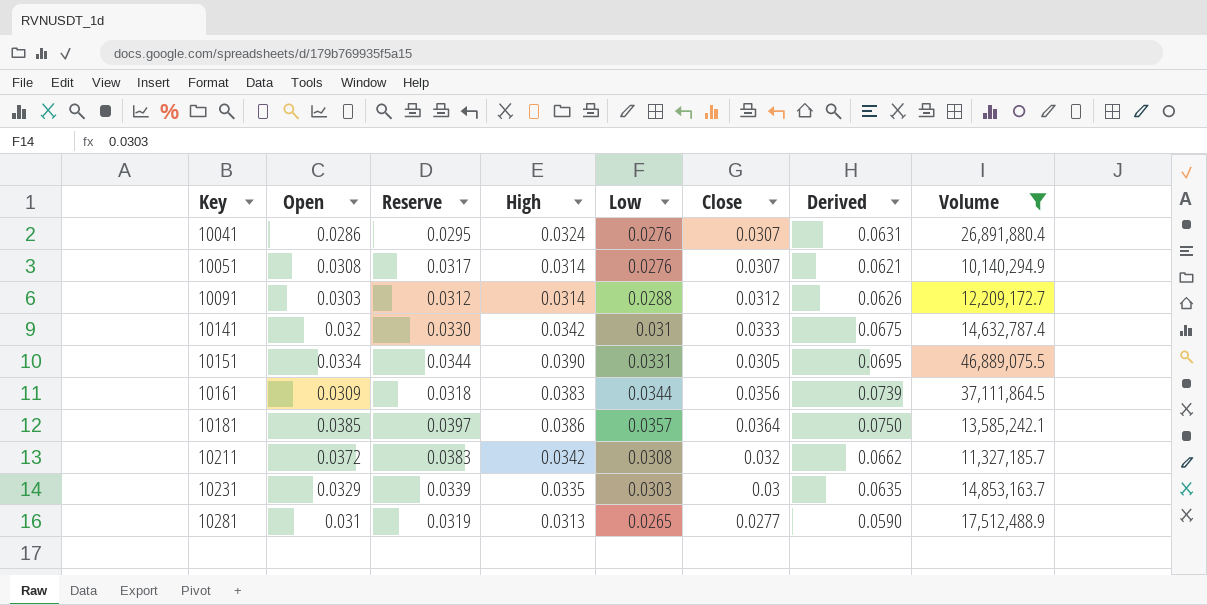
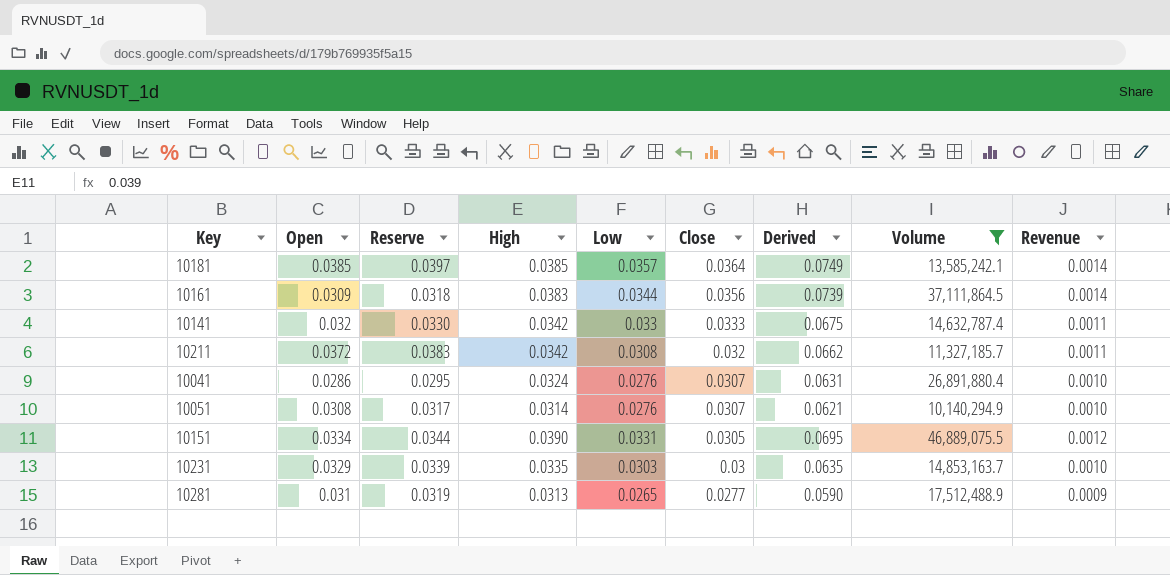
row order: Key ascending -> Close descending
column Revenue | formula: none -> [High] * [Close]
row 10091: 0.0303 | 0.0312 | 0.0314 | 0.0288 | 0.0312 | 0.0626 | 12,209,172.7 -> none
10181 | High: 0.0386 -> 0.0385
10181 | Derived: 0.0750 -> 0.0749
10141 | Low: 0.031 -> 0.033

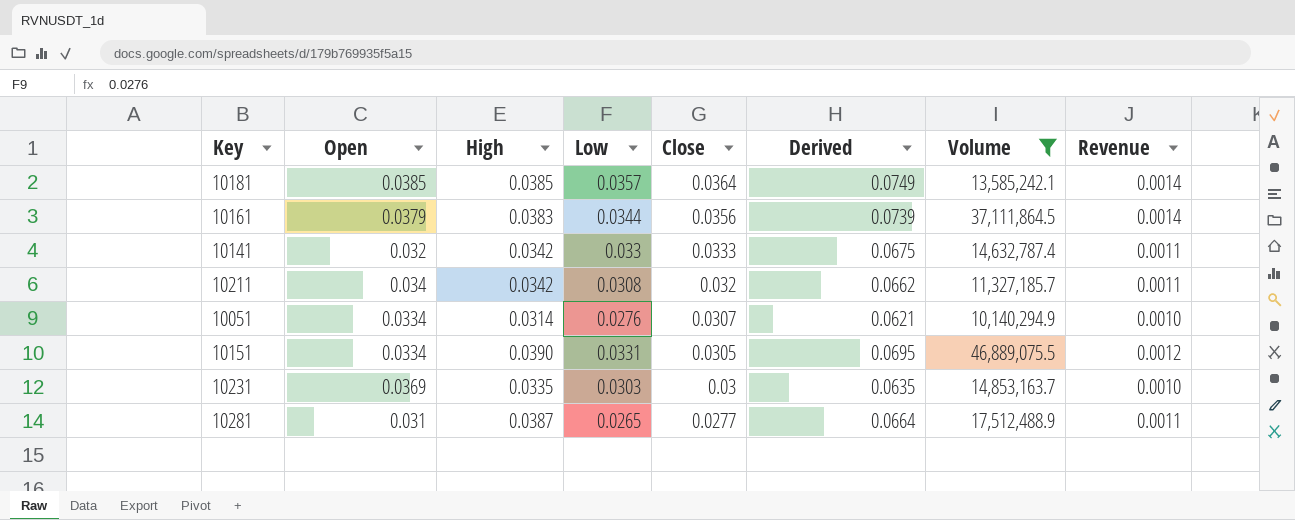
column Reserve | formula: [Open] * 1.03 -> none
row 10041: 0.0286 | 0.0295 | 0.0324 | 0.0276 | 0.0307 | 0.0631 | 26,891,880.4 | 0.0010 -> none
10161 | Open: 0.0309 -> 0.0379
10211 | Open: 0.0372 -> 0.034
10051 | Open: 0.0308 -> 0.0334
10231 | Open: 0.0329 -> 0.0369
10281 | High: 0.0313 -> 0.0387
10281 | Derived: 0.0590 -> 0.0664
10281 | Revenue: 0.0009 -> 0.0011

